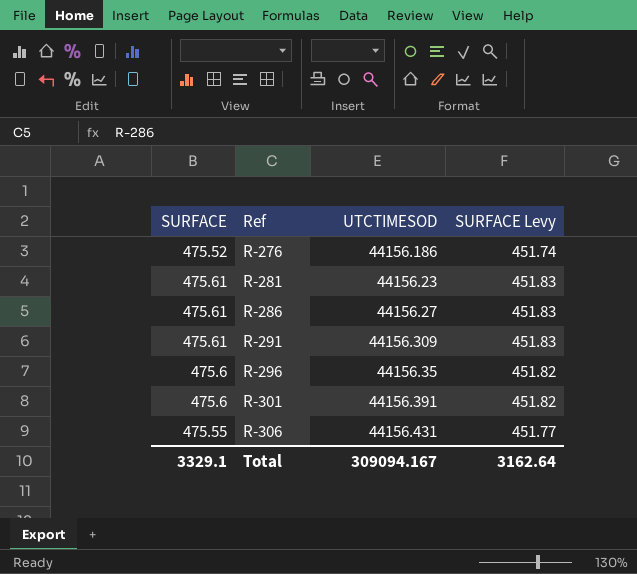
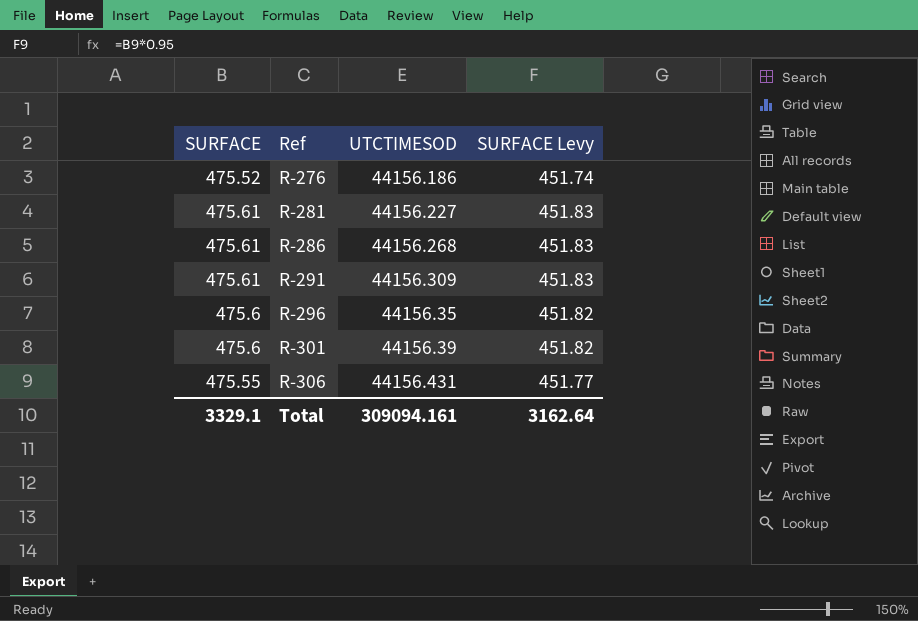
R-281 | UTCTIMESOD: 44156.23 -> 44156.227
R-286 | UTCTIMESOD: 44156.27 -> 44156.268
R-301 | UTCTIMESOD: 44156.391 -> 44156.39
Total | UTCTIMESOD: 309094.167 -> 309094.161

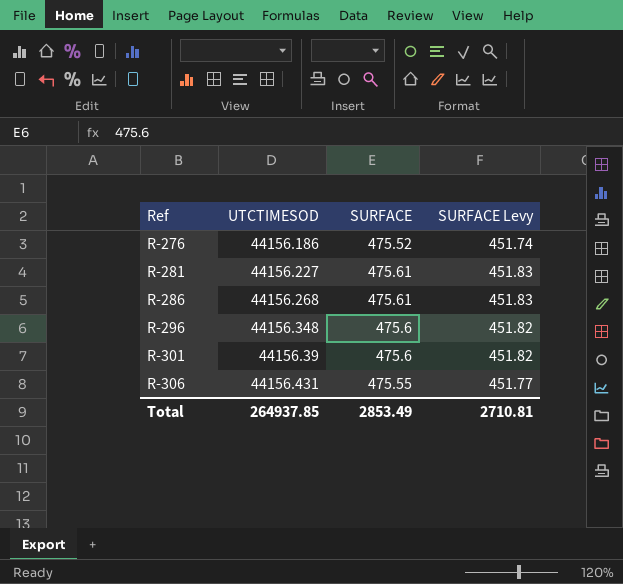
column SURFACE | position: 1 -> 3
row R-291: 475.61 | 44156.309 | 451.83 -> none
R-296 | UTCTIMESOD: 44156.35 -> 44156.348
Total | UTCTIMESOD: 309094.161 -> 264937.85
Total | SURFACE: 3329.1 -> 2853.49
Total | SURFACE Levy: 3162.64 -> 2710.81

